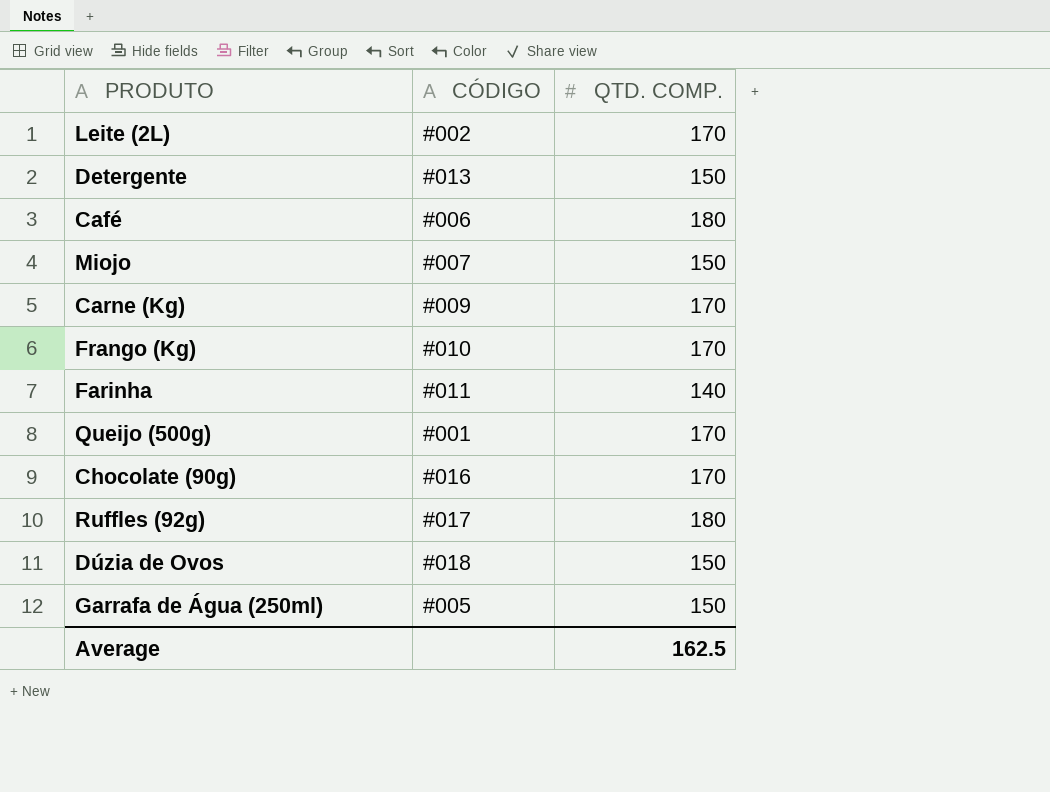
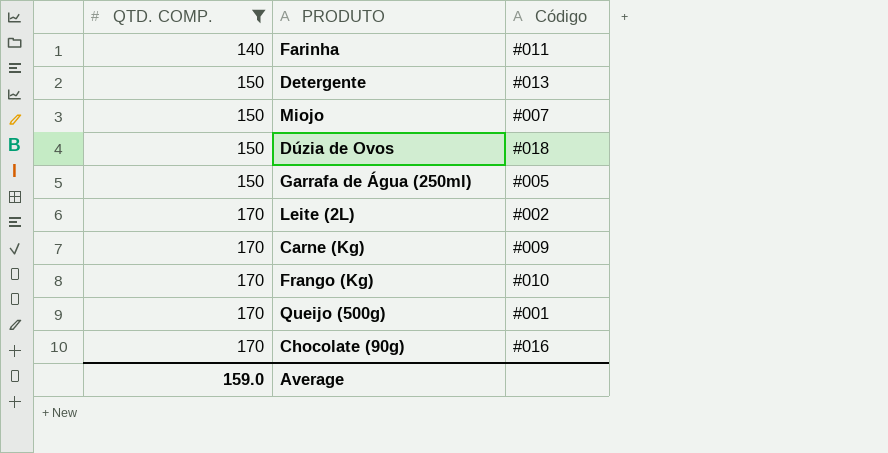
filter: none -> QTD. COMP. != 180
row order: none -> QTD. COMP. ascending
column QTD. COMP. | position: 3 -> 1
column name: CÓDIGO -> Código
Average | QTD. COMP.: 162.5 -> 159.0

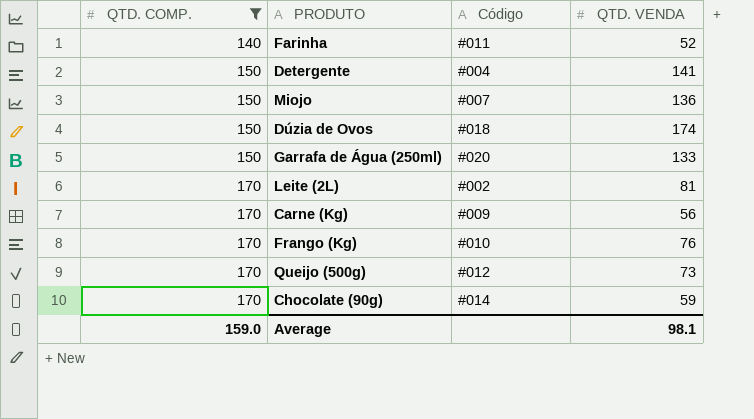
column QTD. VENDA | position: none -> 4
Detergente | Código: #013 -> #004
Garrafa de Água (250ml) | Código: #005 -> #020
Queijo (500g) | Código: #001 -> #012
Chocolate (90g) | Código: #016 -> #014

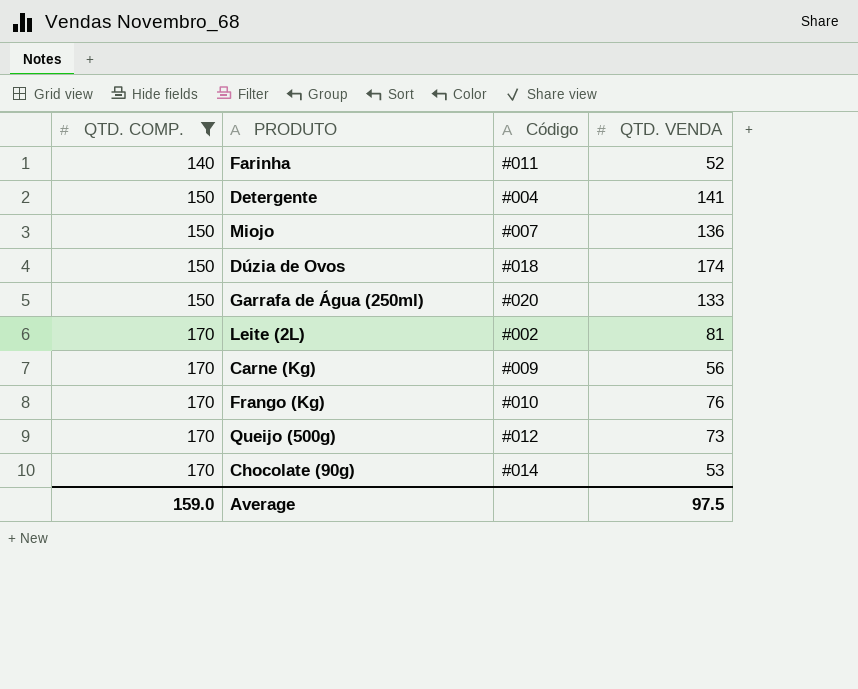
Chocolate (90g) | QTD. VENDA: 59 -> 53
Average | QTD. VENDA: 98.1 -> 97.5

